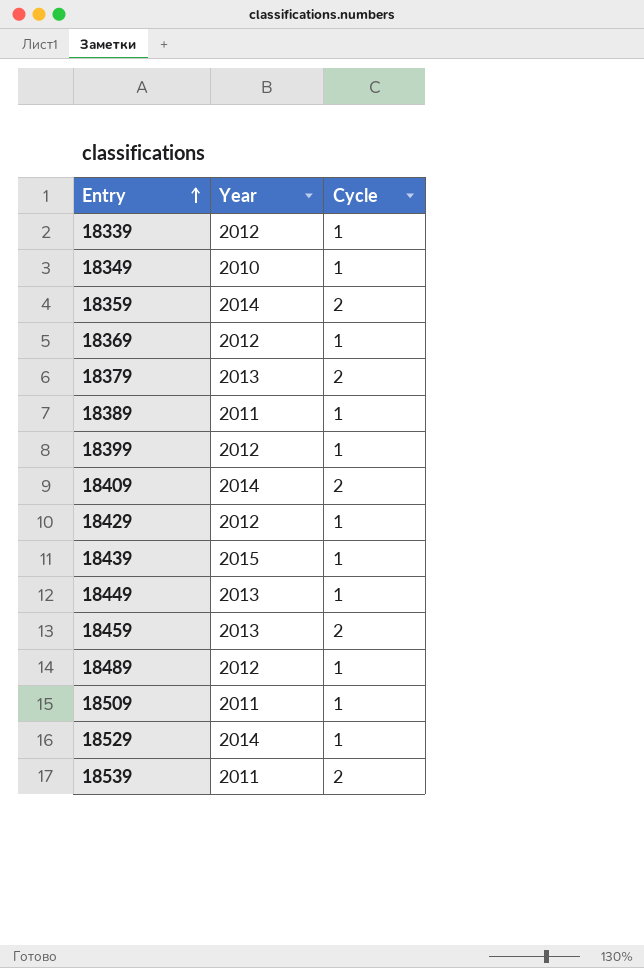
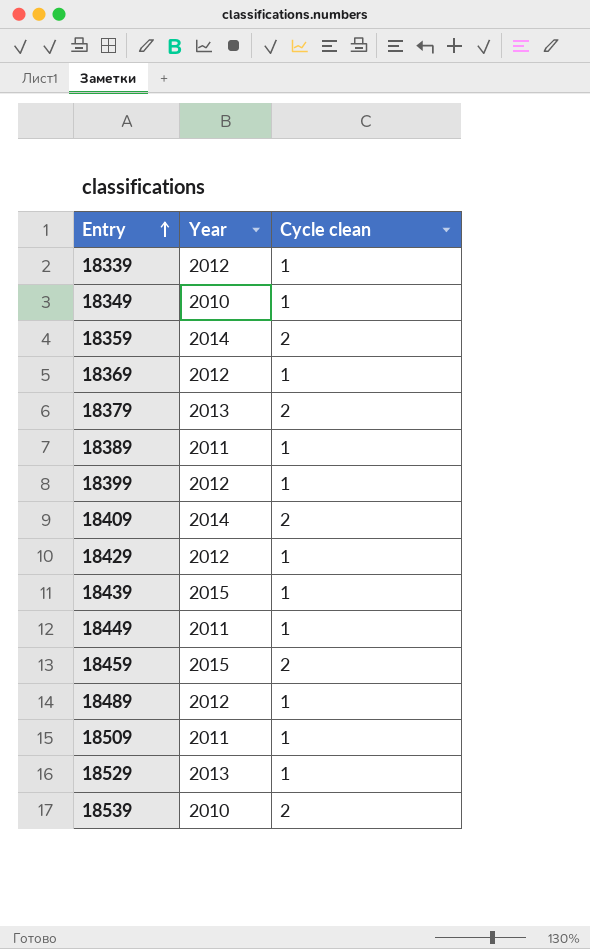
column name: Cycle -> Cycle clean
18449 | Year: 2013 -> 2011
18459 | Year: 2013 -> 2015
18529 | Year: 2014 -> 2013
18539 | Year: 2011 -> 2010

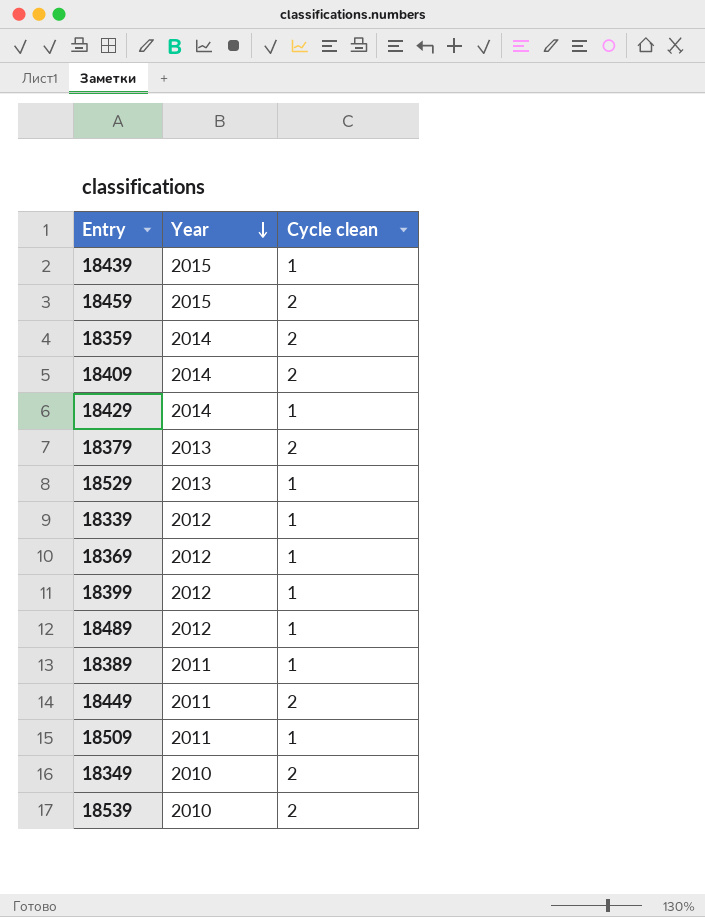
row order: Entry ascending -> Year descending
18429 | Year: 2012 -> 2014
18449 | Cycle clean: 1 -> 2
18349 | Cycle clean: 1 -> 2

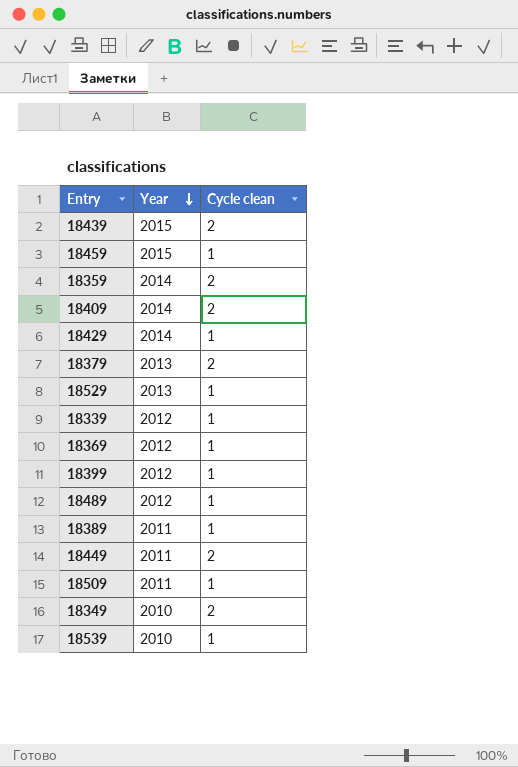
18439 | Cycle clean: 1 -> 2
18459 | Cycle clean: 2 -> 1
18539 | Cycle clean: 2 -> 1

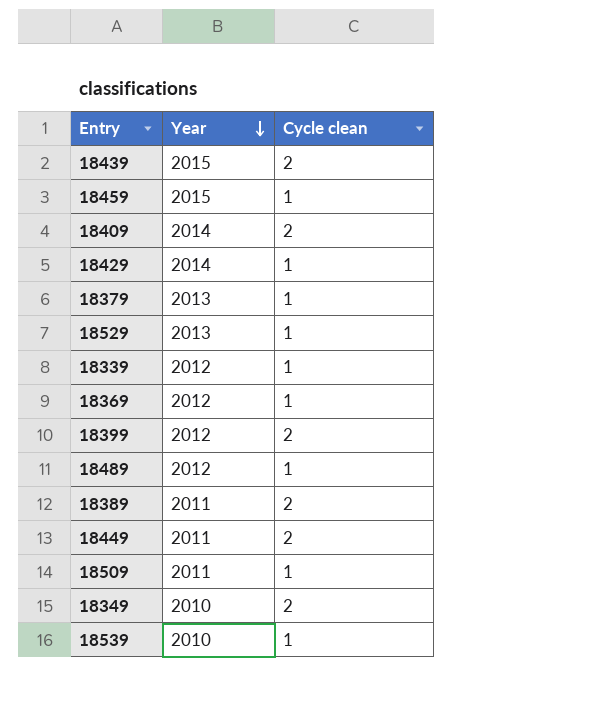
row 18359: 2014 | 2 -> none
18379 | Cycle clean: 2 -> 1
18399 | Cycle clean: 1 -> 2
18389 | Cycle clean: 1 -> 2

